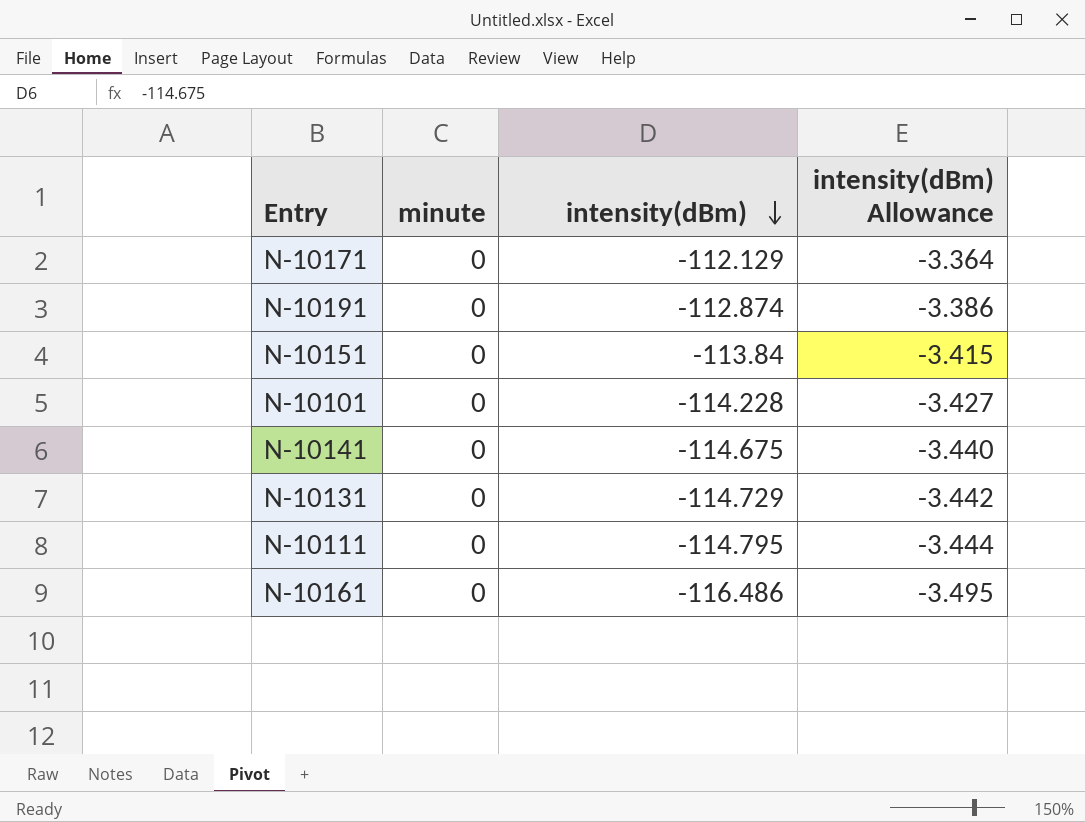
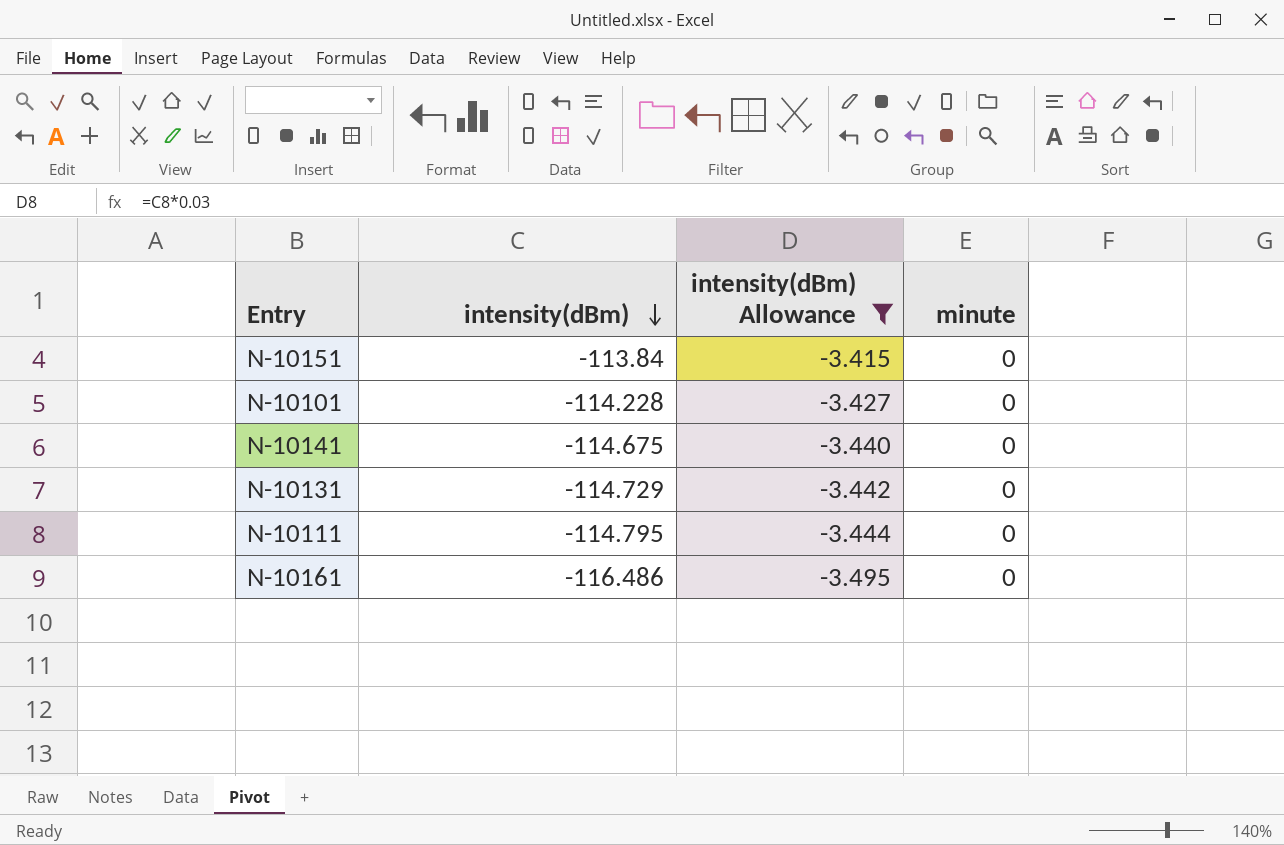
filter: none -> intensity(dBm) Allowance <= -3.415
column minute | position: 2 -> 4

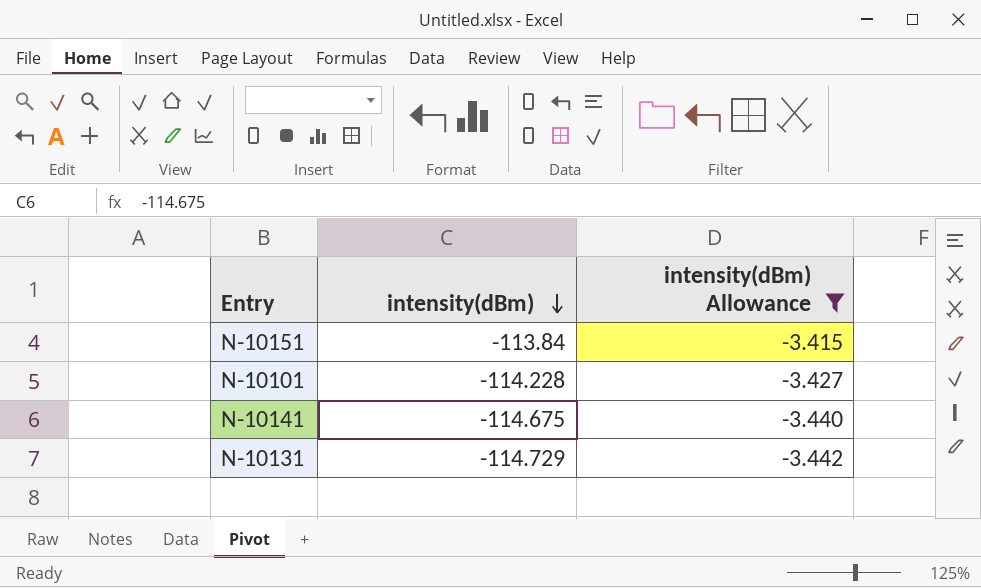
column minute | position: 4 -> none
row N-10111: -114.795 | -3.444 | 0 -> none
row N-10161: -116.486 | -3.495 | 0 -> none

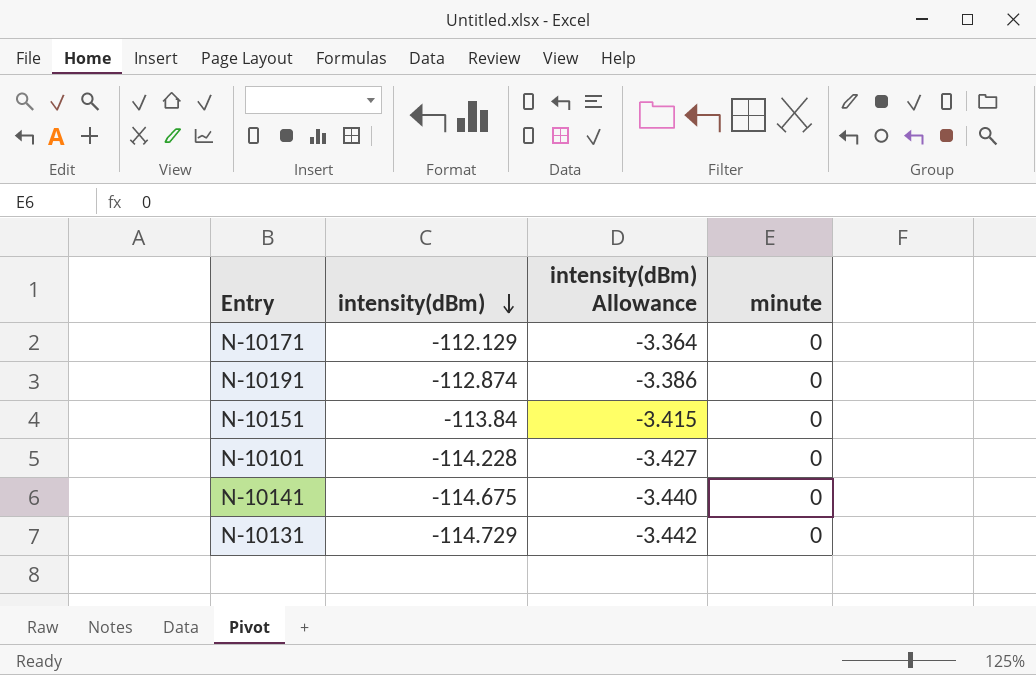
filter: intensity(dBm) Allowance <= -3.415 -> none
column minute | position: none -> 4

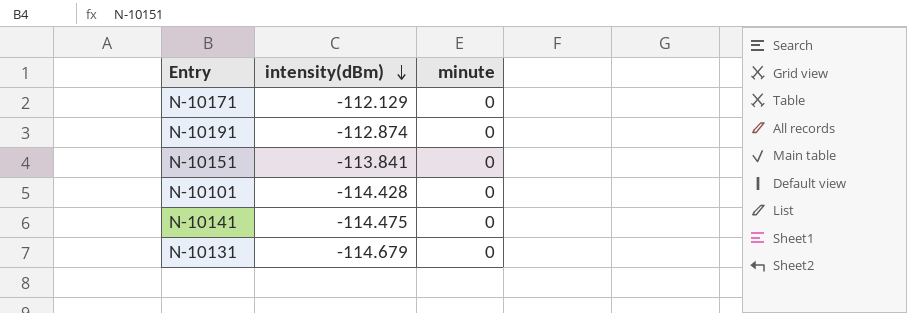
column intensity(dBm) Allowance | formula: [intensity(dBm)] * 0.03 -> none
N-10151 | intensity(dBm): -113.84 -> -113.841
N-10101 | intensity(dBm): -114.228 -> -114.428
N-10141 | intensity(dBm): -114.675 -> -114.475
N-10131 | intensity(dBm): -114.729 -> -114.679

